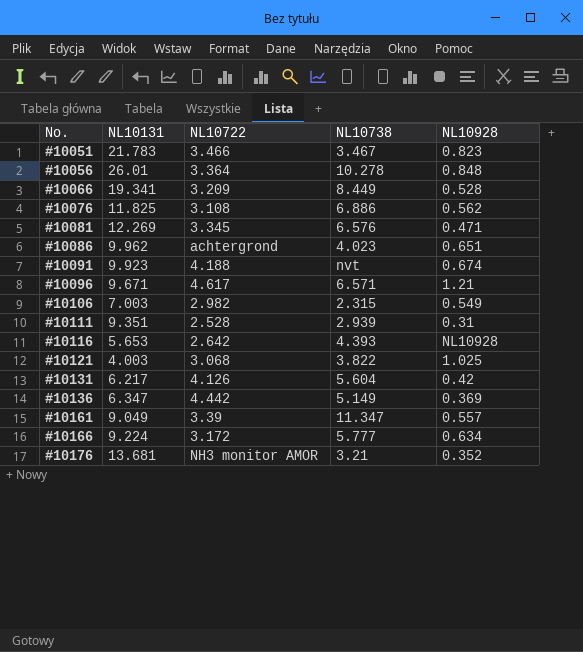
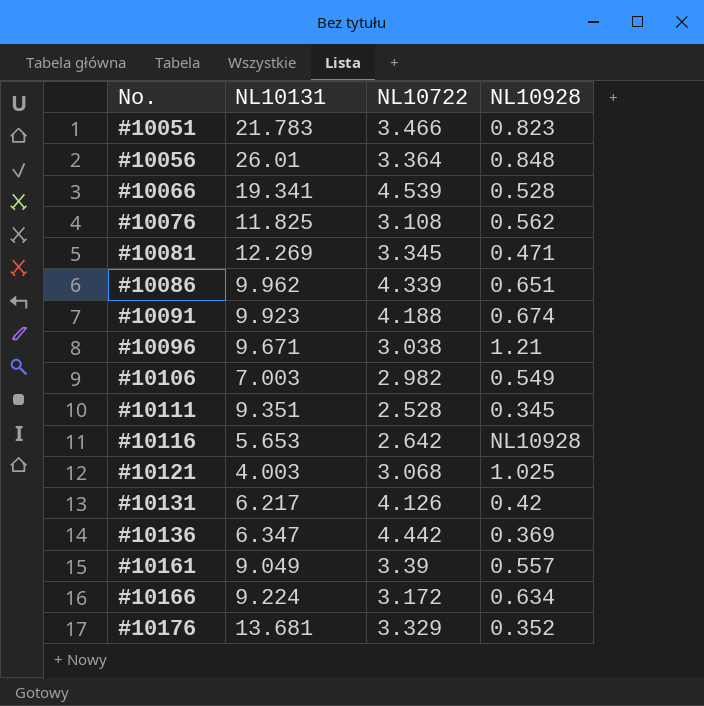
column NL10738 | position: 4 -> none
#10066 | NL10722: 3.209 -> 4.539
#10086 | NL10722: achtergrond -> 4.339
#10096 | NL10722: 4.617 -> 3.038
#10111 | NL10928: 0.31 -> 0.345
#10176 | NL10722: NH3 monitor AMOR -> 3.329

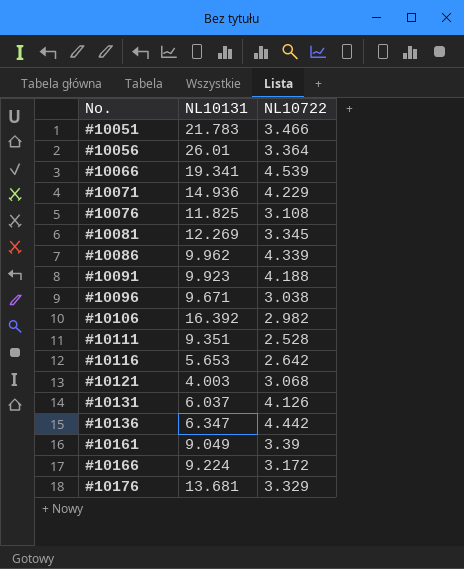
column NL10928 | position: 4 -> none
row #10071: none -> 14.936 | 4.229
#10106 | NL10131: 7.003 -> 16.392
#10131 | NL10131: 6.217 -> 6.037

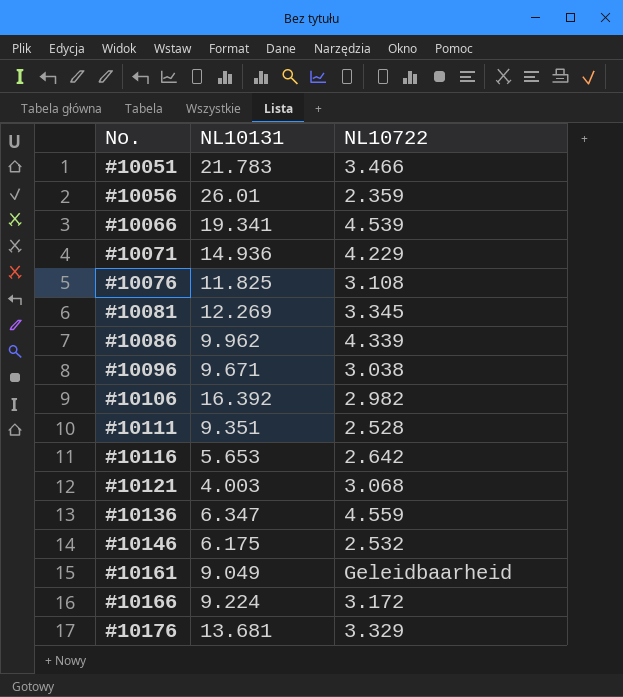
row #10091: 9.923 | 4.188 -> none
row #10131: 6.037 | 4.126 -> none
#10056 | NL10722: 3.364 -> 2.359
#10136 | NL10722: 4.442 -> 4.559
row #10146: none -> 6.175 | 2.532
#10161 | NL10722: 3.39 -> Geleidbaarheid

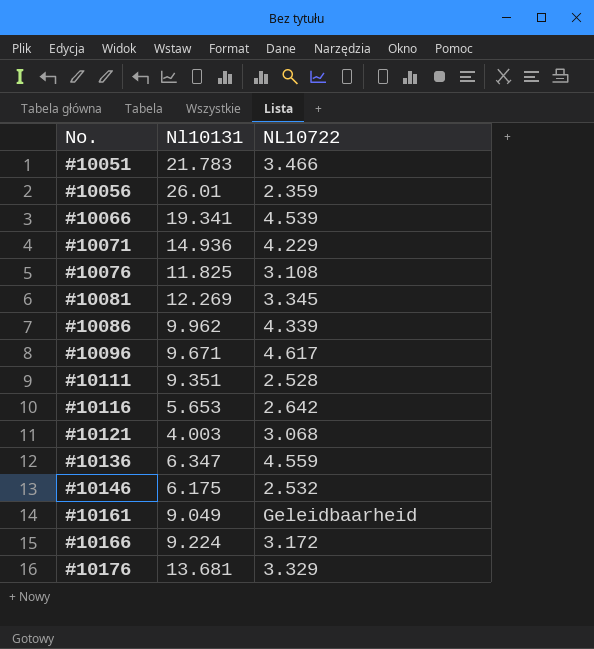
column name: NL10131 -> Nl10131
row #10106: 16.392 | 2.982 -> none
#10096 | NL10722: 3.038 -> 4.617

